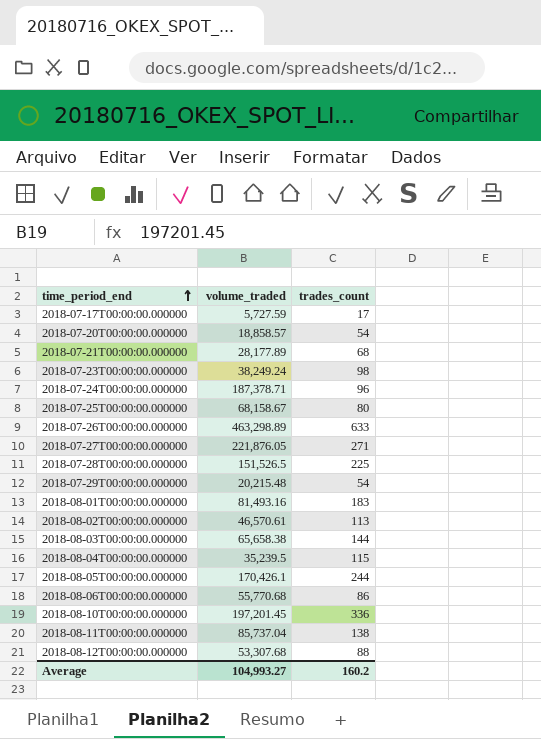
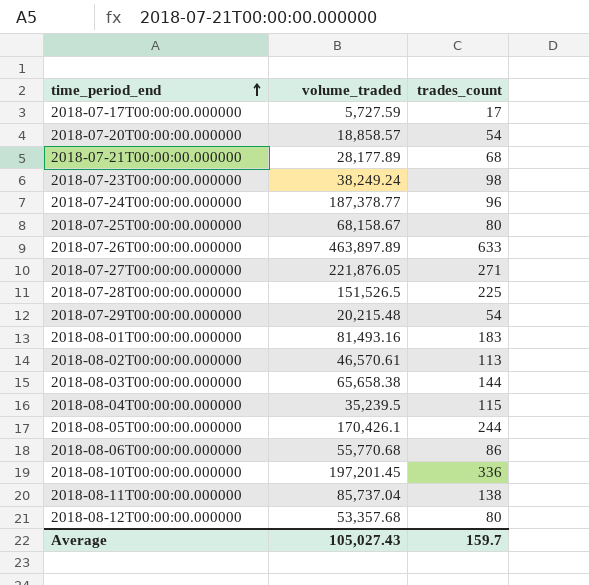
2018-07-24T00:00:00.000000 | volume_traded: 187,378.71 -> 187,378.77
2018-07-26T00:00:00.000000 | volume_traded: 463,298.89 -> 463,897.89
2018-08-12T00:00:00.000000 | volume_traded: 53,307.68 -> 53,357.68
2018-08-12T00:00:00.000000 | trades_count: 88 -> 80
Average | volume_traded: 104,993.27 -> 105,027.43
Average | trades_count: 160.2 -> 159.7

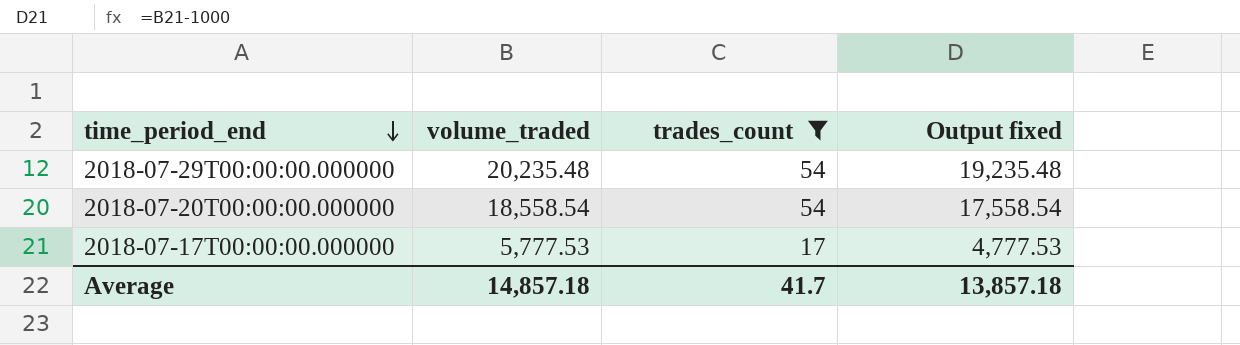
filter: none -> trades_count <= 54
row order: time_period_end ascending -> time_period_end descending
column Output fixed | formula: none -> [volume_traded] - 1000
2018-07-29T00:00:00.000000 | volume_traded: 20,215.48 -> 20,235.48
2018-07-20T00:00:00.000000 | volume_traded: 18,858.57 -> 18,558.54
2018-07-17T00:00:00.000000 | volume_traded: 5,727.59 -> 5,777.53
Average | volume_traded: 105,027.43 -> 14,857.18
Average | trades_count: 159.7 -> 41.7

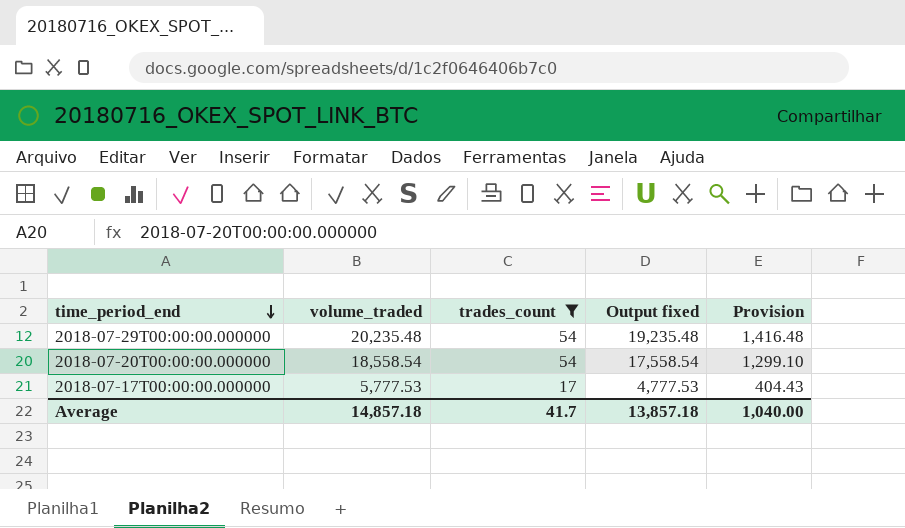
column Provision | formula: none -> [volume_traded] * 0.07

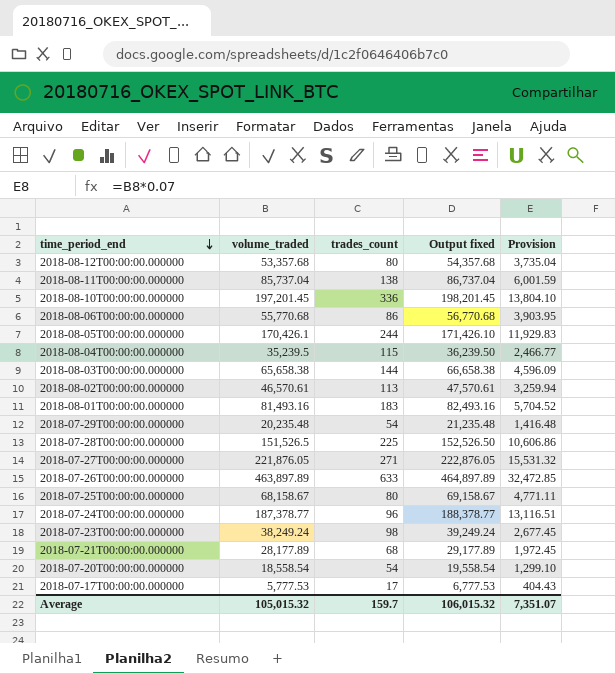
filter: trades_count <= 54 -> none
column Output fixed | formula: [volume_traded] - 1000 -> [volume_traded] + 1000
Average | volume_traded: 14,857.18 -> 105,015.32
Average | trades_count: 41.7 -> 159.7
Average | Output fixed: 13,857.18 -> 106,015.32
Average | Provision: 1,040.00 -> 7,351.07

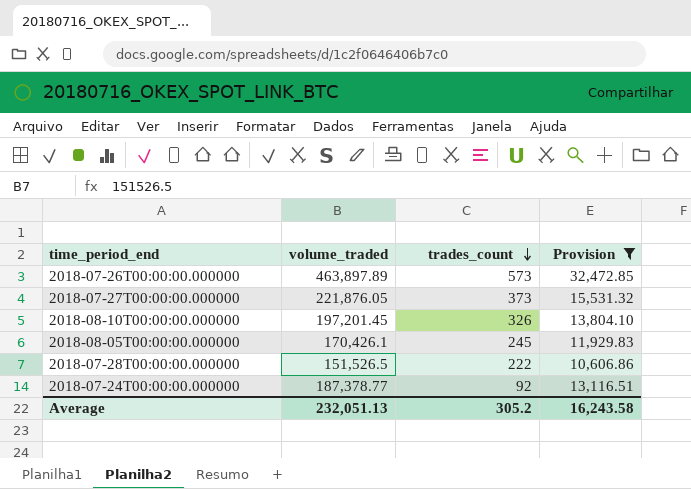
filter: none -> Provision >= 10,606.86
row order: time_period_end descending -> trades_count descending
column Output fixed | formula: [volume_traded] + 1000 -> none
2018-07-26T00:00:00.000000 | trades_count: 633 -> 573
2018-07-27T00:00:00.000000 | trades_count: 271 -> 373
2018-08-10T00:00:00.000000 | trades_count: 336 -> 326
2018-08-05T00:00:00.000000 | trades_count: 244 -> 245
2018-07-28T00:00:00.000000 | trades_count: 225 -> 222
2018-07-24T00:00:00.000000 | trades_count: 96 -> 92
Average | volume_traded: 105,015.32 -> 232,051.13
Average | trades_count: 159.7 -> 305.2
Average | Provision: 7,351.07 -> 16,243.58

